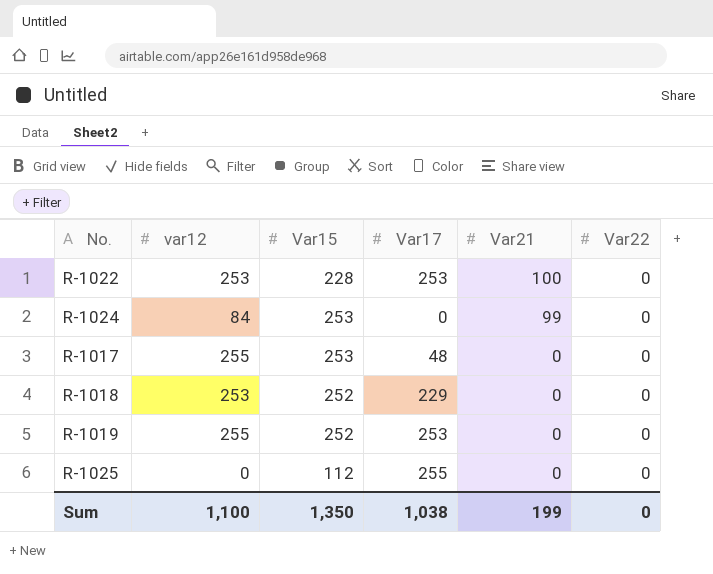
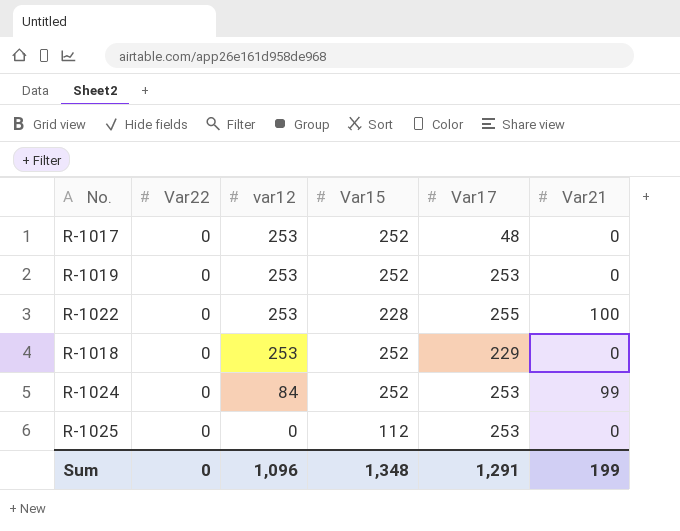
row order: Var21 descending -> var12 descending
column Var22 | position: 6 -> 2
R-1017 | var12: 255 -> 253
R-1017 | Var15: 253 -> 252
R-1019 | var12: 255 -> 253
R-1022 | Var17: 253 -> 255
R-1024 | Var15: 253 -> 252
R-1024 | Var17: 0 -> 253
R-1025 | Var17: 255 -> 253
Sum | var12: 1,100 -> 1,096
Sum | Var15: 1,350 -> 1,348
Sum | Var17: 1,038 -> 1,291

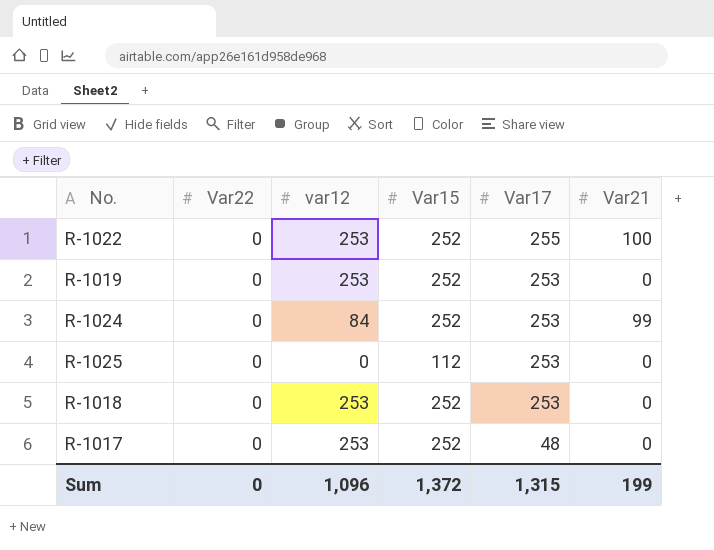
row order: var12 descending -> Var17 descending
R-1022 | Var15: 228 -> 252
R-1018 | Var17: 229 -> 253
Sum | Var15: 1,348 -> 1,372
Sum | Var17: 1,291 -> 1,315

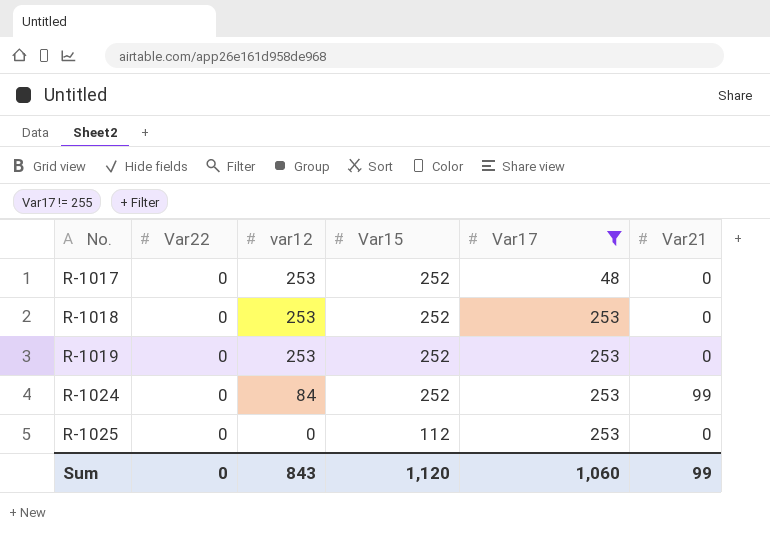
filter: none -> Var17 != 255
row order: Var17 descending -> No. ascending
Sum | var12: 1,096 -> 843
Sum | Var15: 1,372 -> 1,120
Sum | Var17: 1,315 -> 1,060
Sum | Var21: 199 -> 99

